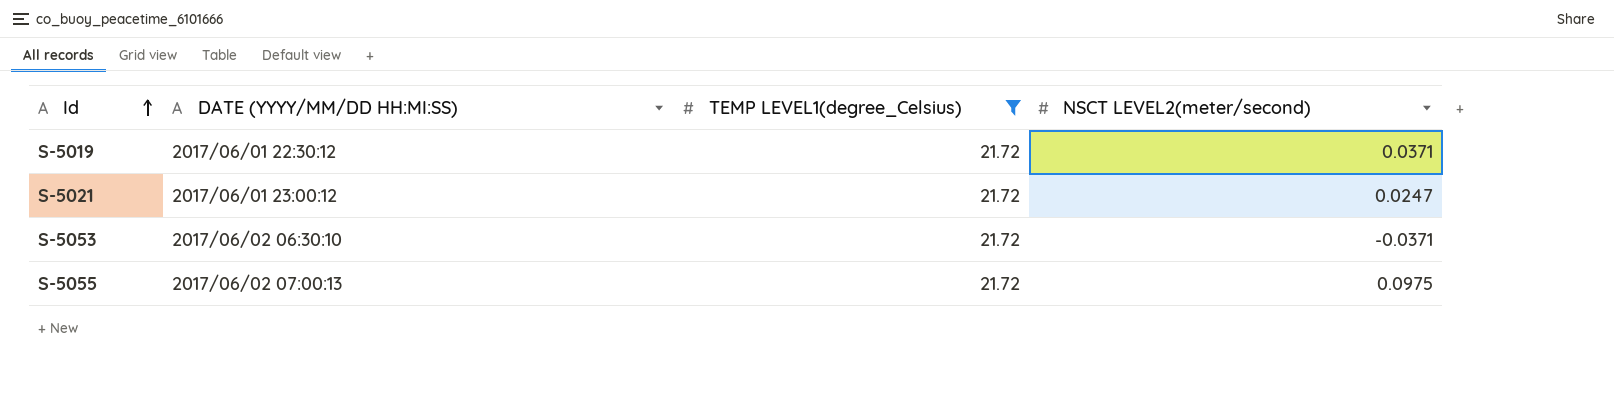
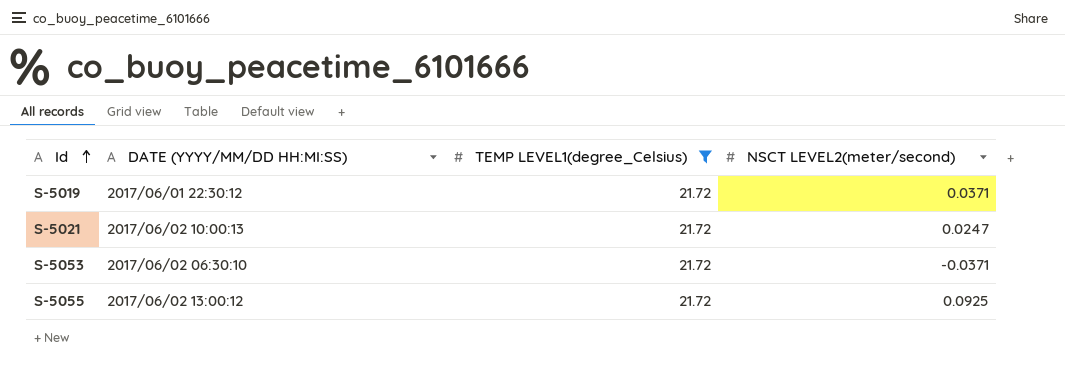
S-5021 | DATE (YYYY/MM/DD HH:MI:SS): 2017/06/01 23:00:12 -> 2017/06/02 10:00:13
S-5055 | DATE (YYYY/MM/DD HH:MI:SS): 2017/06/02 07:00:13 -> 2017/06/02 13:00:12
S-5055 | NSCT LEVEL2(meter/second): 0.0975 -> 0.0925

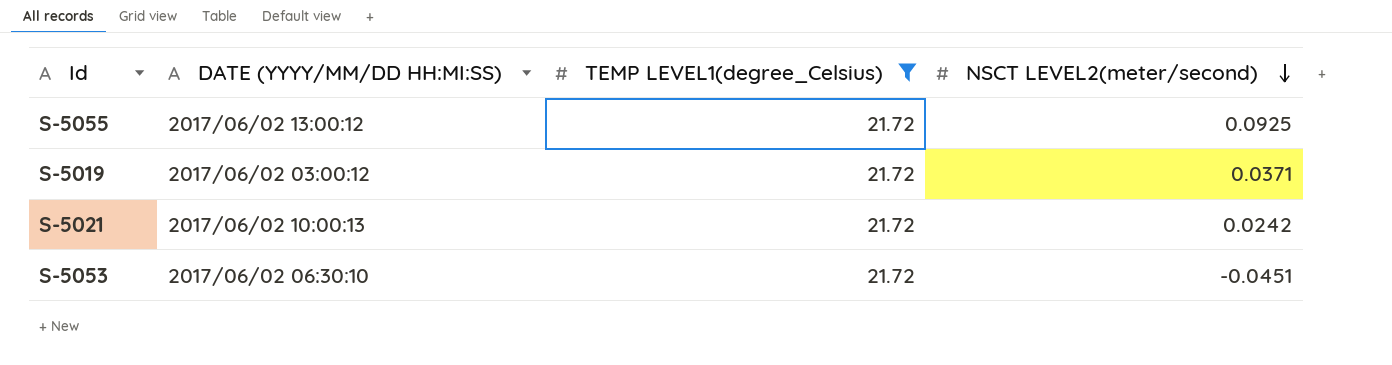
row order: Id ascending -> NSCT LEVEL2(meter/second) descending
S-5019 | DATE (YYYY/MM/DD HH:MI:SS): 2017/06/01 22:30:12 -> 2017/06/02 03:00:12
S-5021 | NSCT LEVEL2(meter/second): 0.0247 -> 0.0242
S-5053 | NSCT LEVEL2(meter/second): -0.0371 -> -0.0451

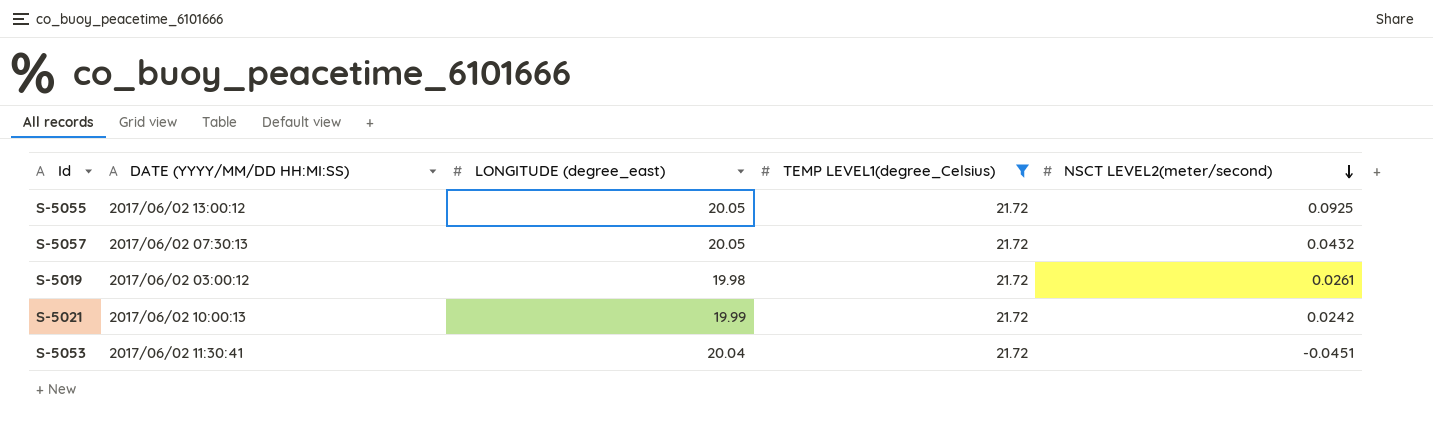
column LONGITUDE (degree_east) | position: none -> 3
row S-5057: none -> 2017/06/02 07:30:13 | 20.05 | 21.72 | 0.0432
S-5019 | NSCT LEVEL2(meter/second): 0.0371 -> 0.0261
S-5053 | DATE (YYYY/MM/DD HH:MI:SS): 2017/06/02 06:30:10 -> 2017/06/02 11:30:41

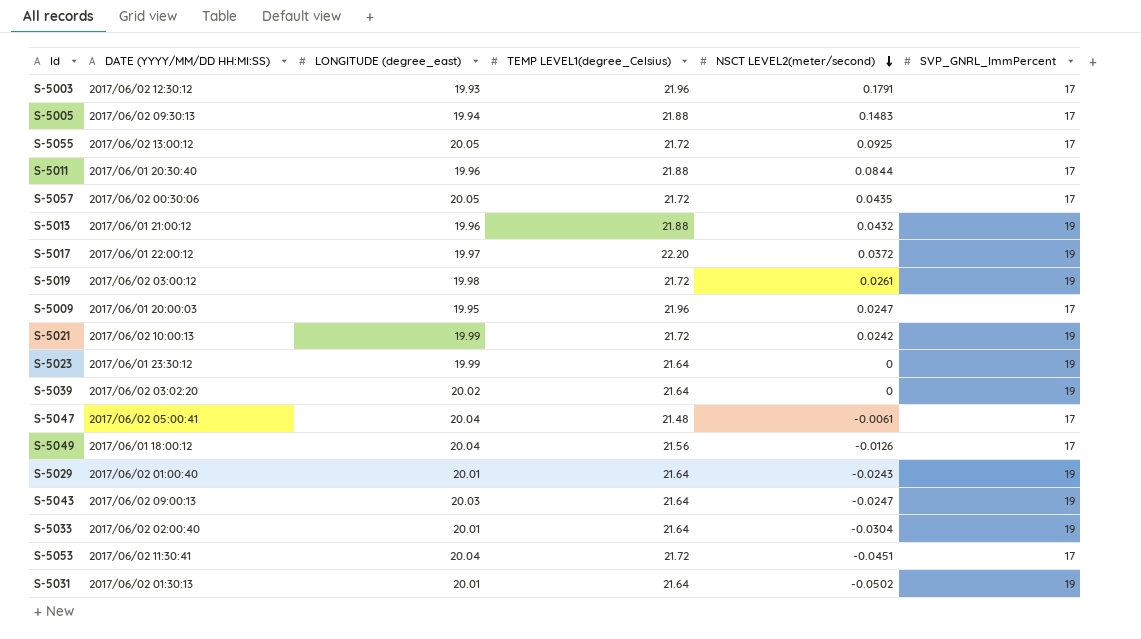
filter: TEMP LEVEL1(degree_Celsius) = 21.72 -> none
column SVP_GNRL_ImmPercent | position: none -> 6
S-5057 | DATE (YYYY/MM/DD HH:MI:SS): 2017/06/02 07:30:13 -> 2017/06/02 00:30:06
S-5057 | NSCT LEVEL2(meter/second): 0.0432 -> 0.0435

